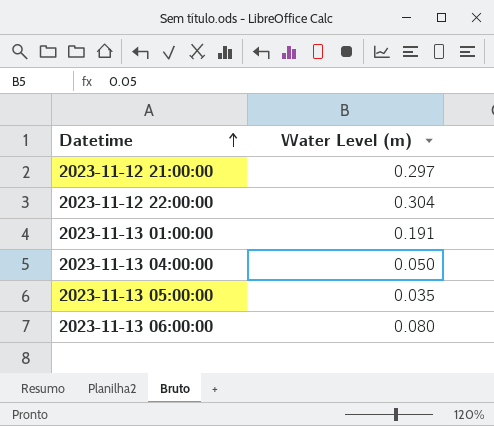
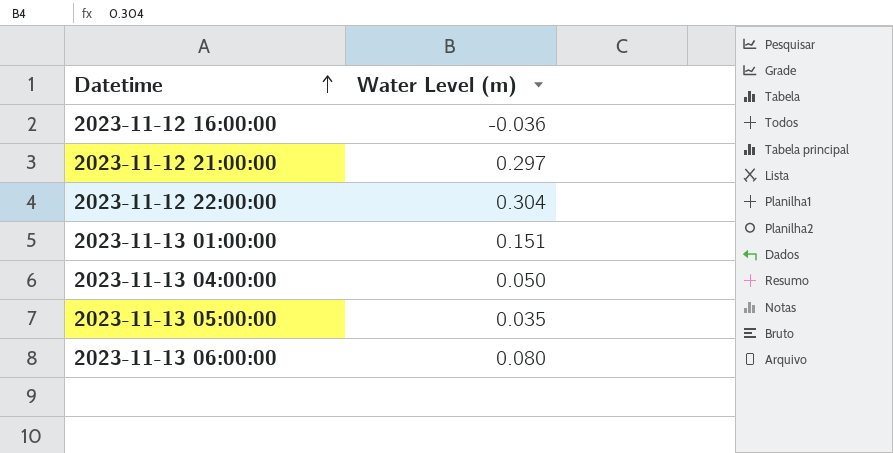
row 2023-11-12 16:00:00: none -> -0.036
2023-11-13 01:00:00 | Water Level (m): 0.191 -> 0.151

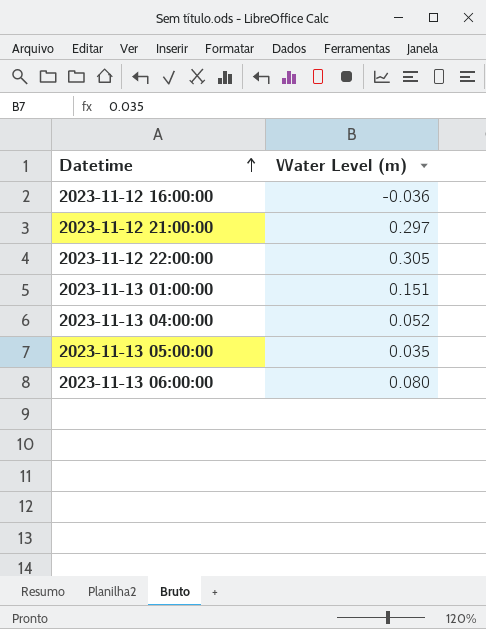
2023-11-12 22:00:00 | Water Level (m): 0.304 -> 0.305
2023-11-13 04:00:00 | Water Level (m): 0.050 -> 0.052

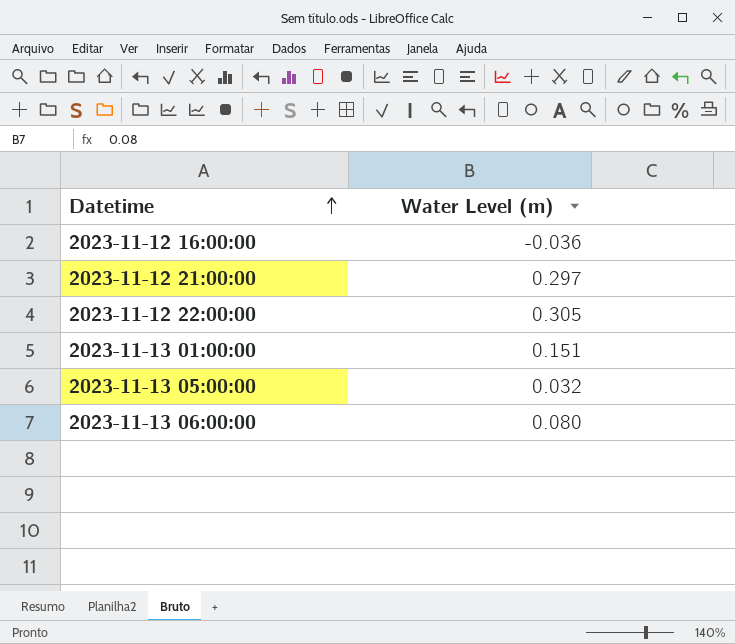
row 2023-11-13 04:00:00: 0.052 -> none
2023-11-13 05:00:00 | Water Level (m): 0.035 -> 0.032

